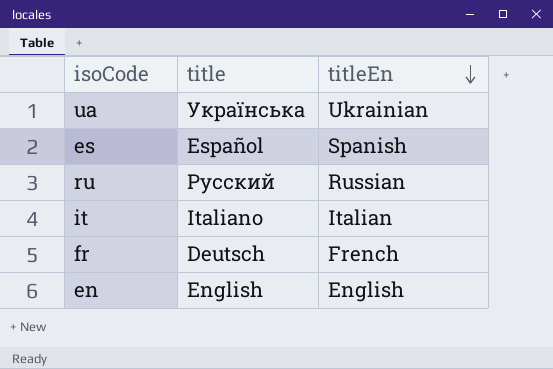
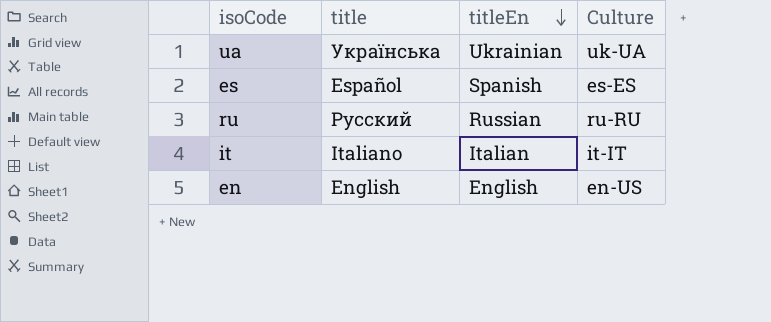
column Culture | position: none -> 4
row fr: Deutsch | French -> none

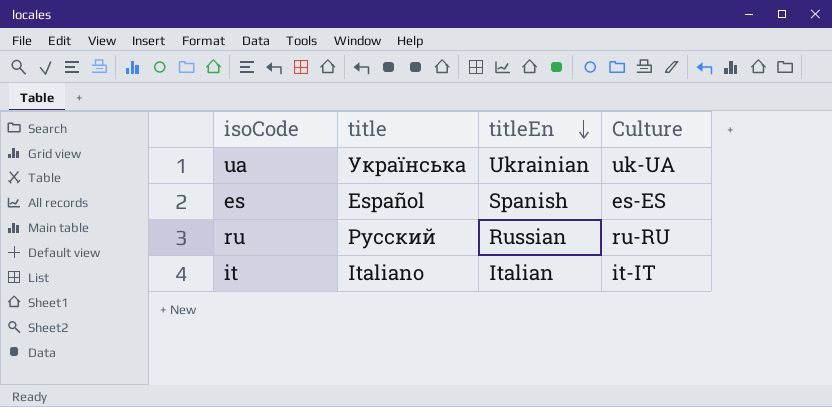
row en: English | English | en-US -> none

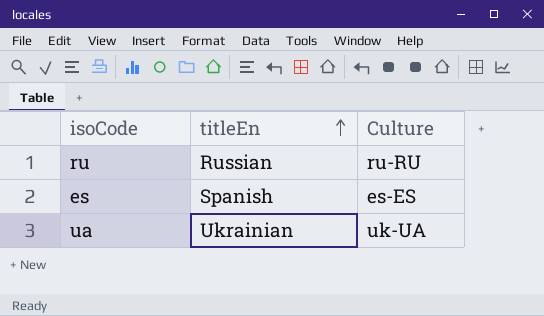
row order: titleEn descending -> titleEn ascending
column title | position: 2 -> none
row it: Italiano | Italian | it-IT -> none

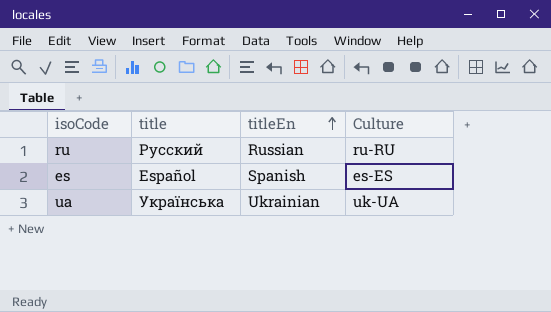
column title | position: none -> 2

